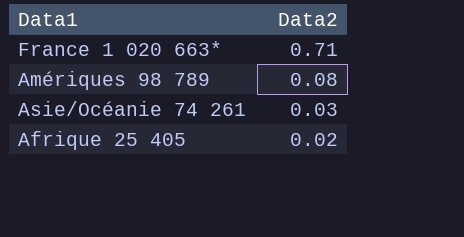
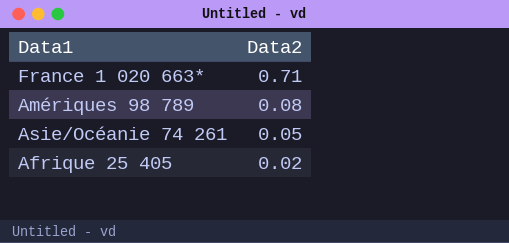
Asie/Océanie 74 261 | Data2: 0.03 -> 0.05

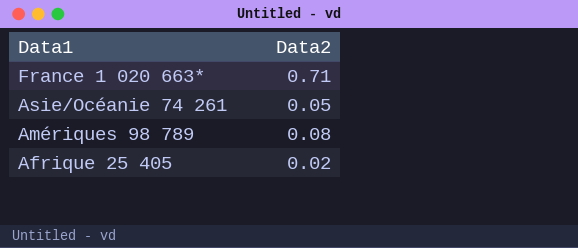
row order: Data2 descending -> Data1 descending

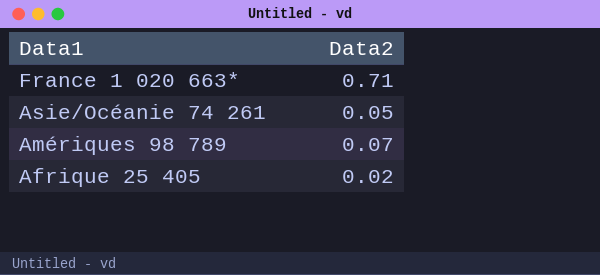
Amériques 98 789 | Data2: 0.08 -> 0.07

